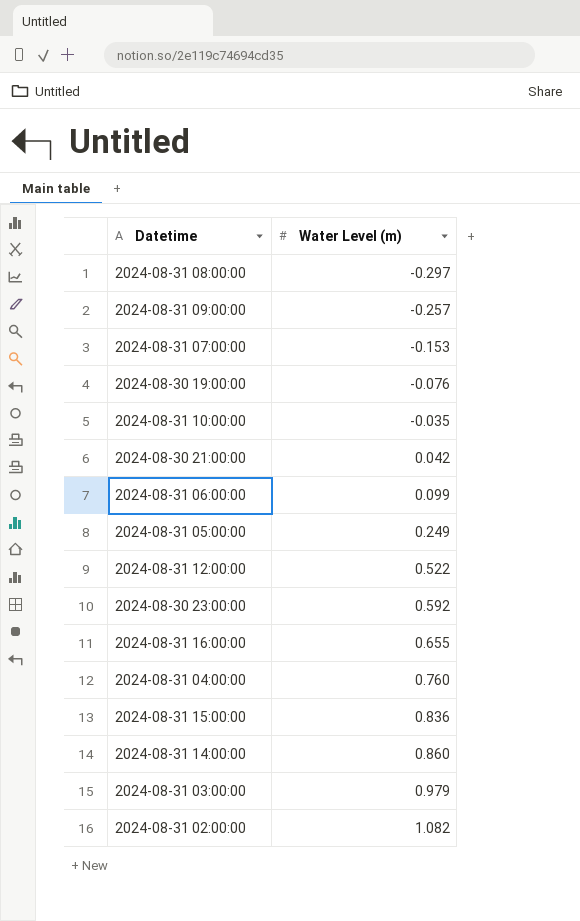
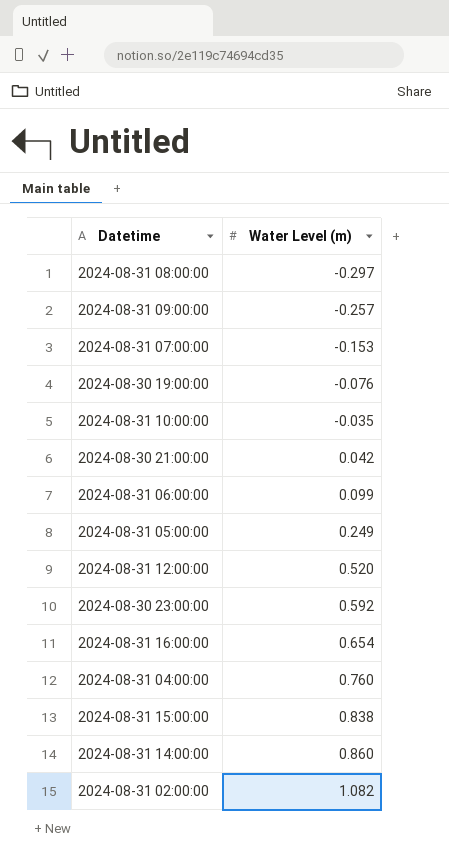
row 2024-08-31 03:00:00: 0.979 -> none
2024-08-31 12:00:00 | Water Level (m): 0.522 -> 0.520
2024-08-31 16:00:00 | Water Level (m): 0.655 -> 0.654
2024-08-31 15:00:00 | Water Level (m): 0.836 -> 0.838

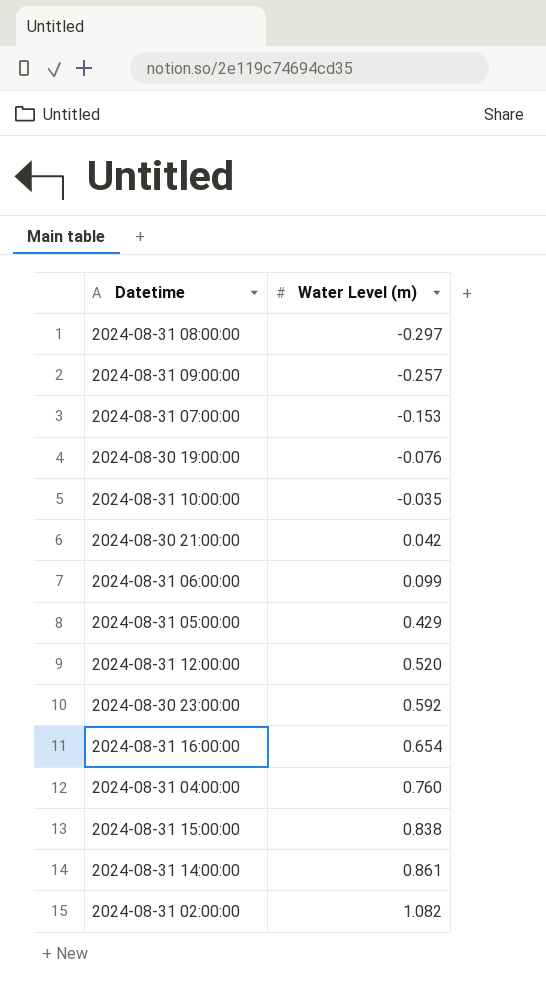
2024-08-31 05:00:00 | Water Level (m): 0.249 -> 0.429
2024-08-31 14:00:00 | Water Level (m): 0.860 -> 0.861

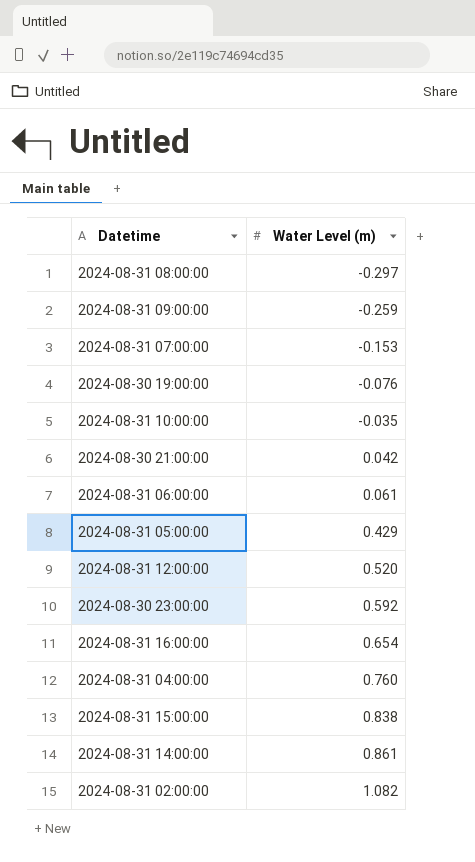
2024-08-31 09:00:00 | Water Level (m): -0.257 -> -0.259
2024-08-31 06:00:00 | Water Level (m): 0.099 -> 0.061

